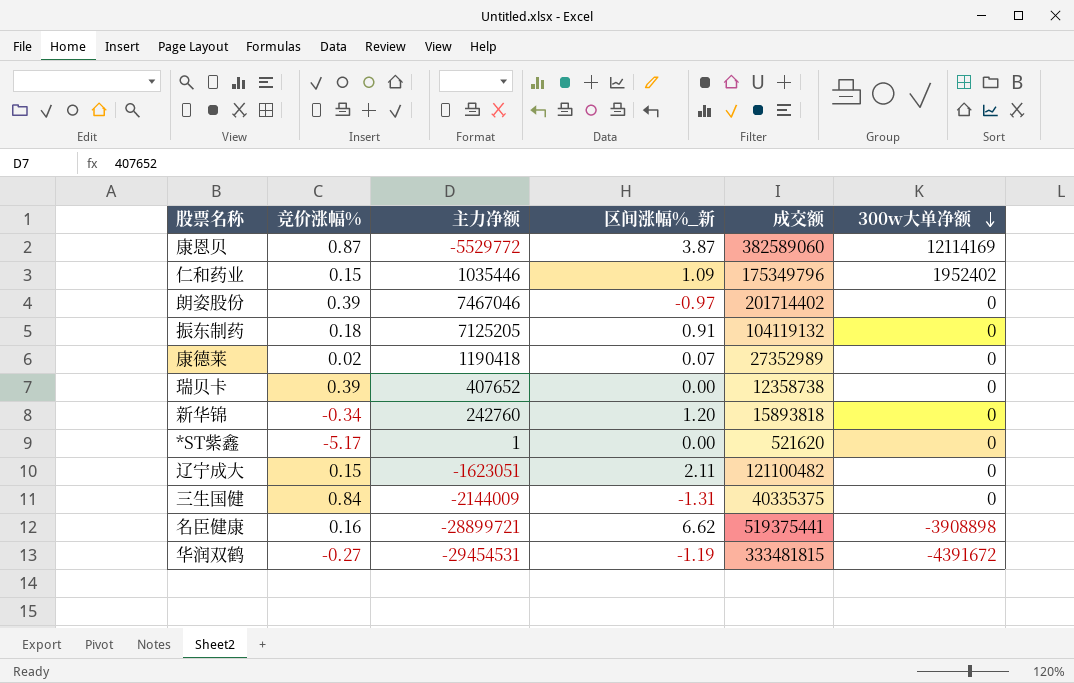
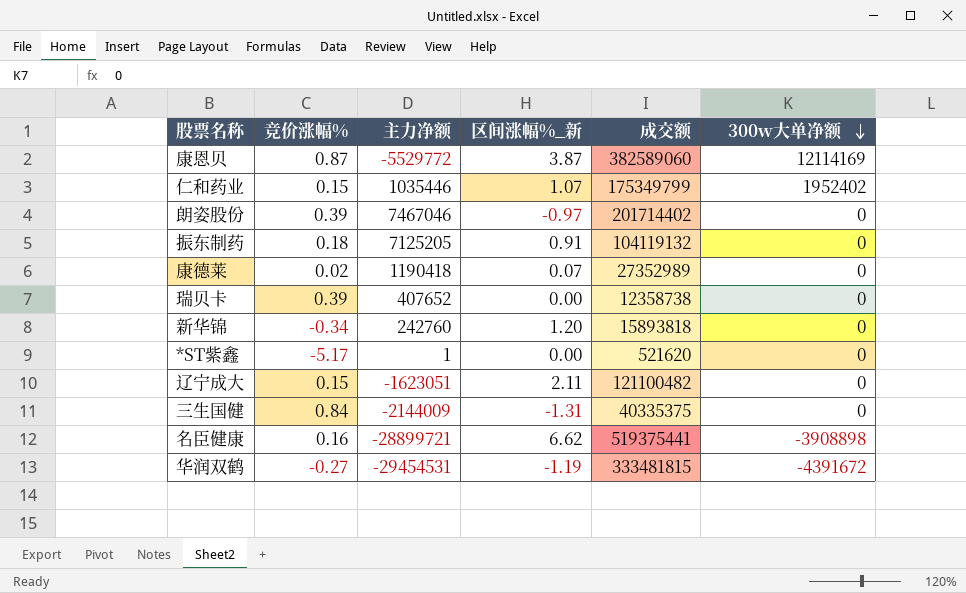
仁和药业 | 区间涨幅%_新: 1.09 -> 1.07
仁和药业 | 成交额: 175349796 -> 175349799

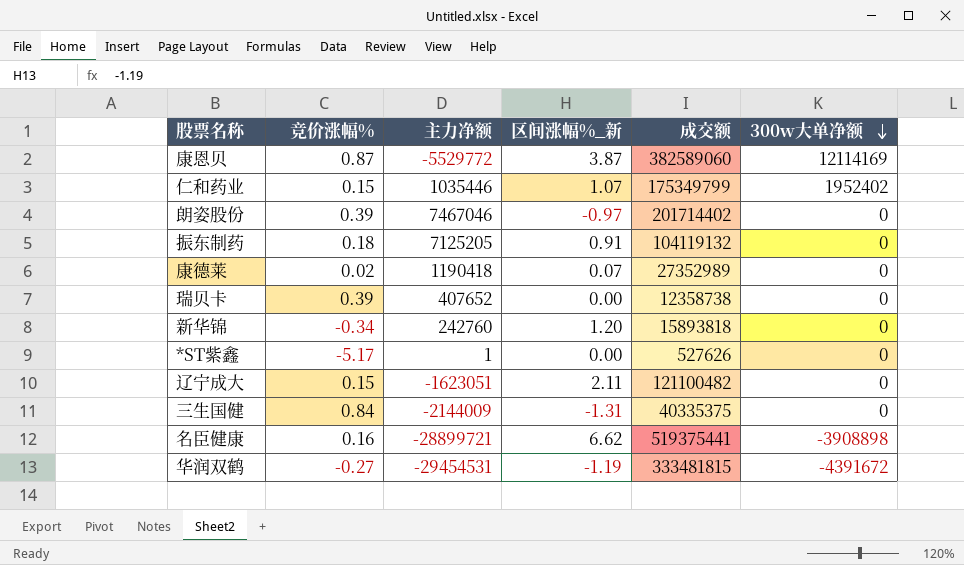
*ST紫鑫 | 成交额: 521620 -> 527626

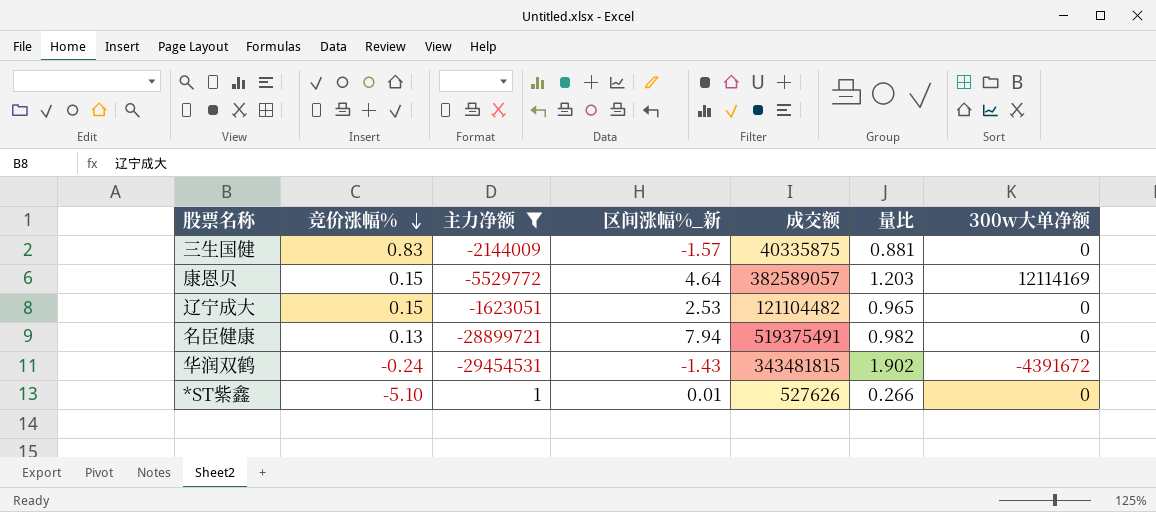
filter: none -> 主力净额 <= 1
row order: 300w大单净额 descending -> 竞价涨幅% descending
column 量比 | position: none -> 6
三生国健 | 竞价涨幅%: 0.84 -> 0.83
三生国健 | 区间涨幅%_新: -1.31 -> -1.57
三生国健 | 成交额: 40335375 -> 40335875
康恩贝 | 竞价涨幅%: 0.87 -> 0.15
康恩贝 | 区间涨幅%_新: 3.87 -> 4.64
康恩贝 | 成交额: 382589060 -> 382589057
辽宁成大 | 区间涨幅%_新: 2.11 -> 2.53
辽宁成大 | 成交额: 121100482 -> 121104482
名臣健康 | 竞价涨幅%: 0.16 -> 0.13
名臣健康 | 区间涨幅%_新: 6.62 -> 7.94
名臣健康 | 成交额: 519375441 -> 519375491
名臣健康 | 300w大单净额: -3908898 -> 0
华润双鹤 | 竞价涨幅%: -0.27 -> -0.24
华润双鹤 | 区间涨幅%_新: -1.19 -> -1.43
华润双鹤 | 成交额: 333481815 -> 343481815
*ST紫鑫 | 竞价涨幅%: -5.17 -> -5.10
*ST紫鑫 | 区间涨幅%_新: 0.00 -> 0.01

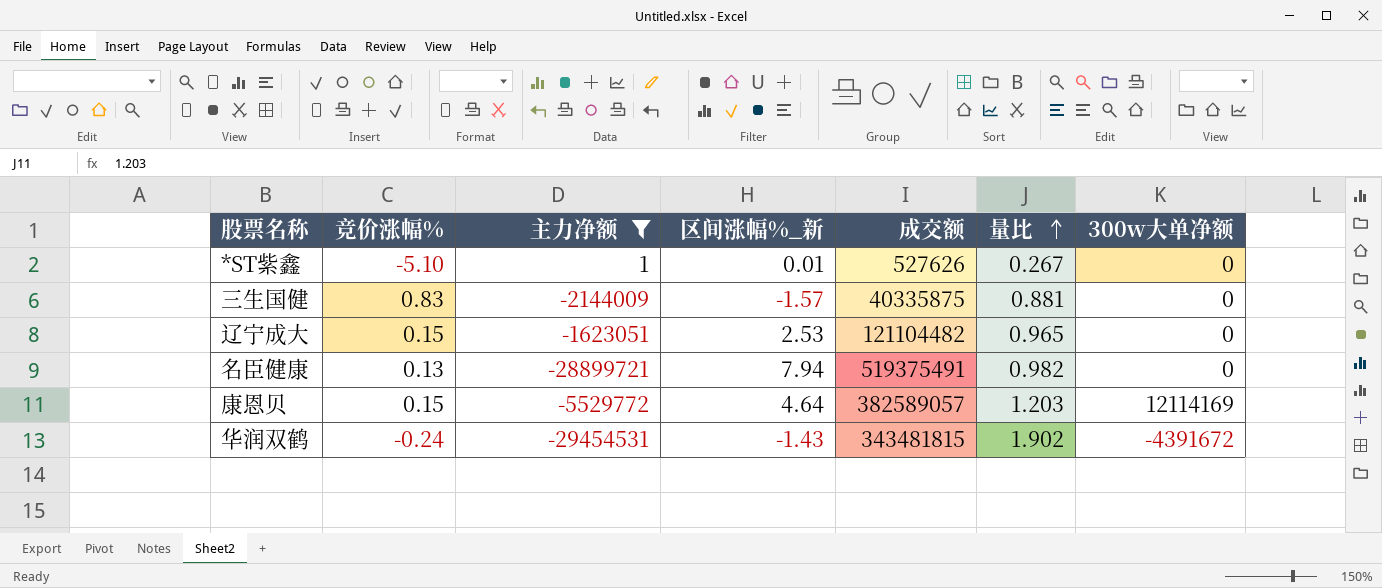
row order: 竞价涨幅% descending -> 量比 ascending
*ST紫鑫 | 量比: 0.266 -> 0.267

